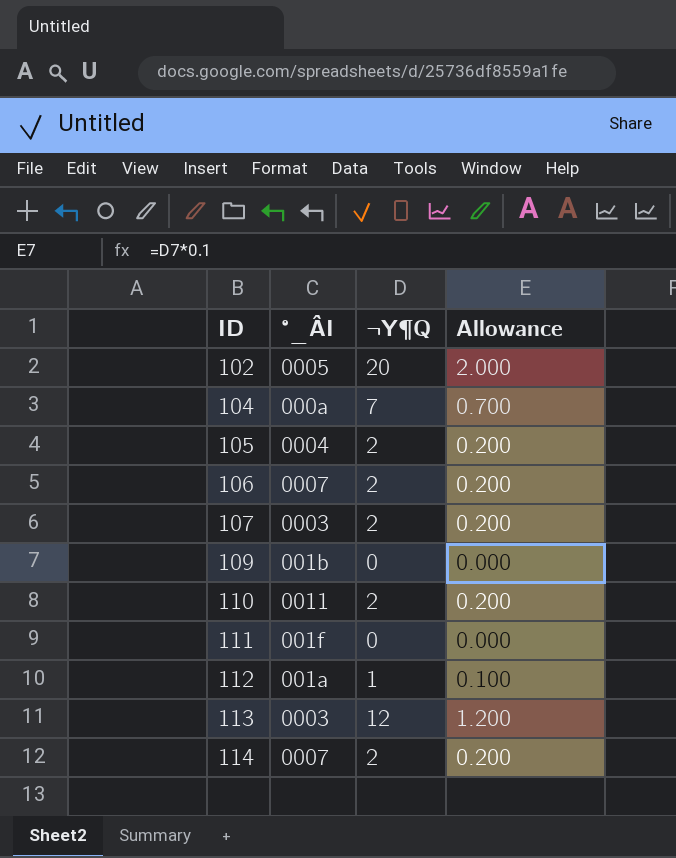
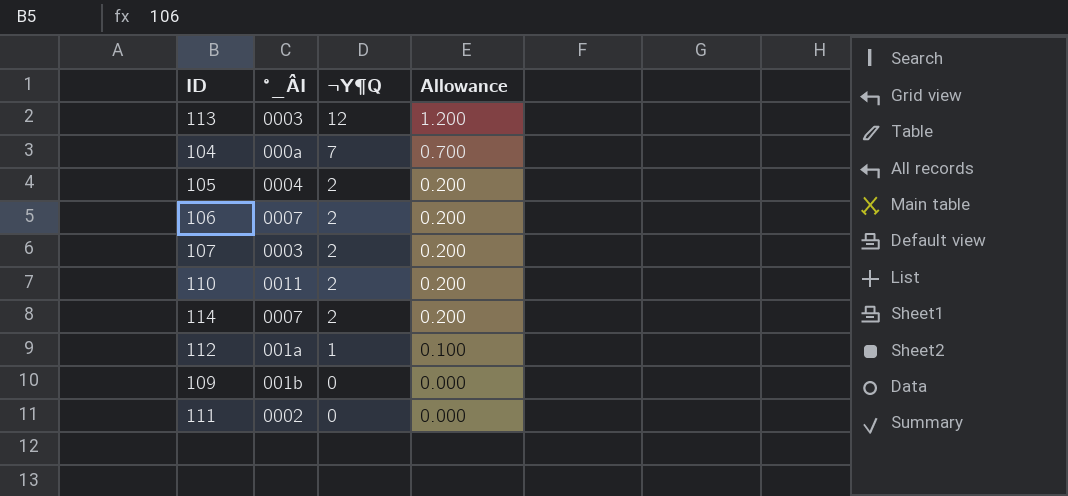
row order: ID ascending -> ¬Y¶Q descending
row 102: 0005 | 20 | 2.000 -> none
111 | °_ÂI: 001f -> 0002

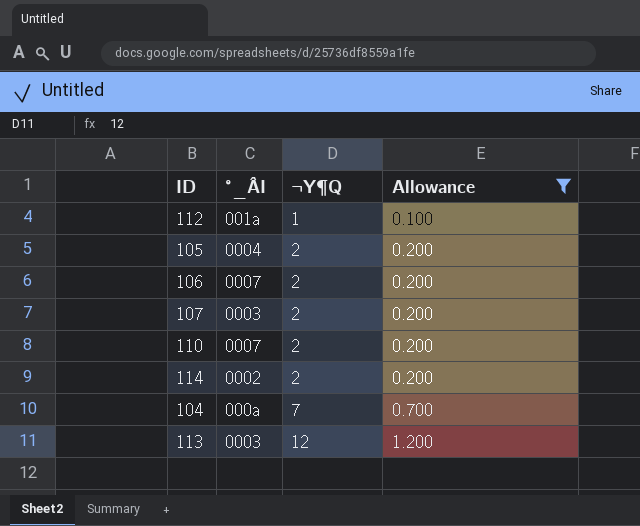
filter: none -> Allowance != 0.000
row order: ¬Y¶Q descending -> ¬Y¶Q ascending
110 | °_ÂI: 0011 -> 0007
114 | °_ÂI: 0007 -> 0002

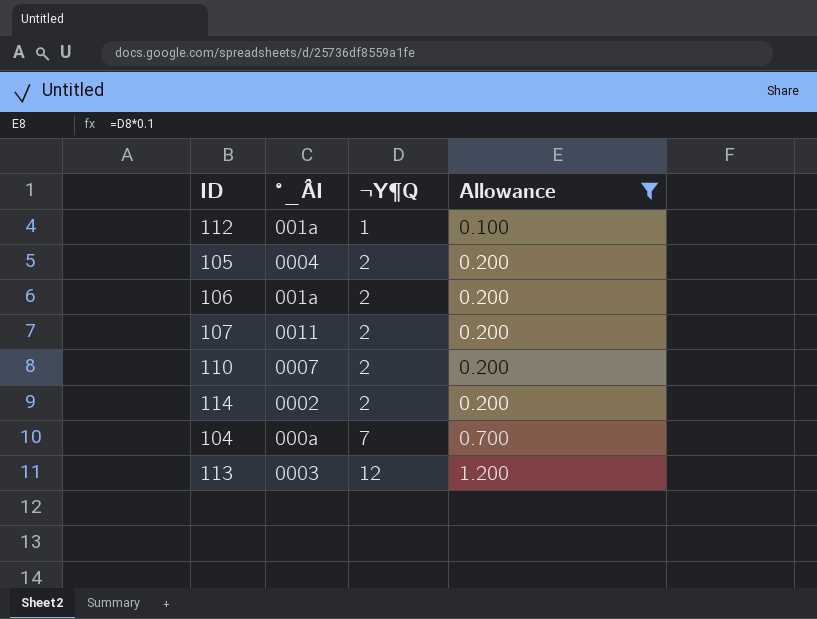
106 | °_ÂI: 0007 -> 001a
107 | °_ÂI: 0003 -> 0011

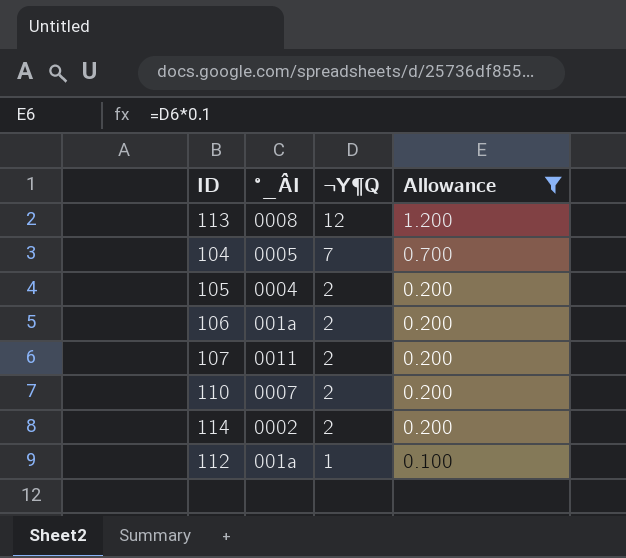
row order: ¬Y¶Q ascending -> ¬Y¶Q descending
113 | °_ÂI: 0003 -> 0008
104 | °_ÂI: 000a -> 0005

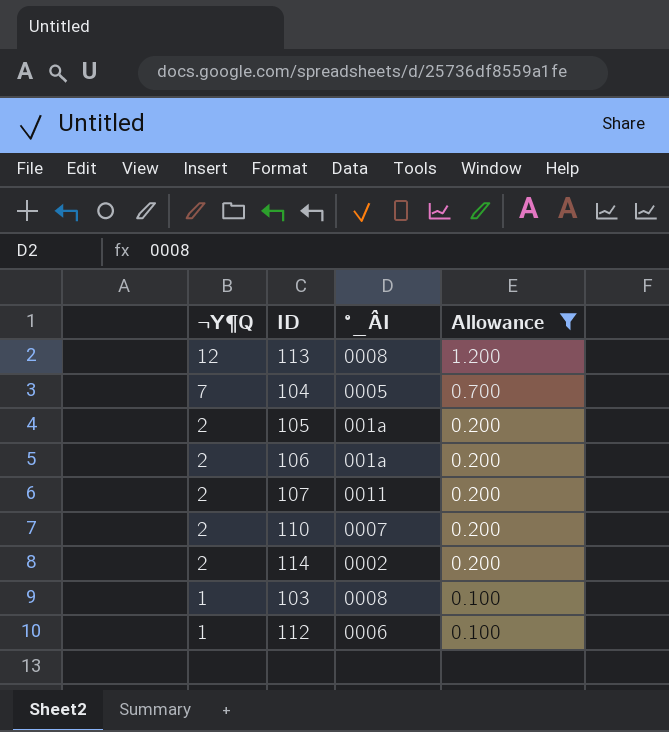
column ¬Y¶Q | position: 3 -> 1
105 | °_ÂI: 0004 -> 001a
row 103: none -> 1 | 0008 | 0.100
112 | °_ÂI: 001a -> 0006

